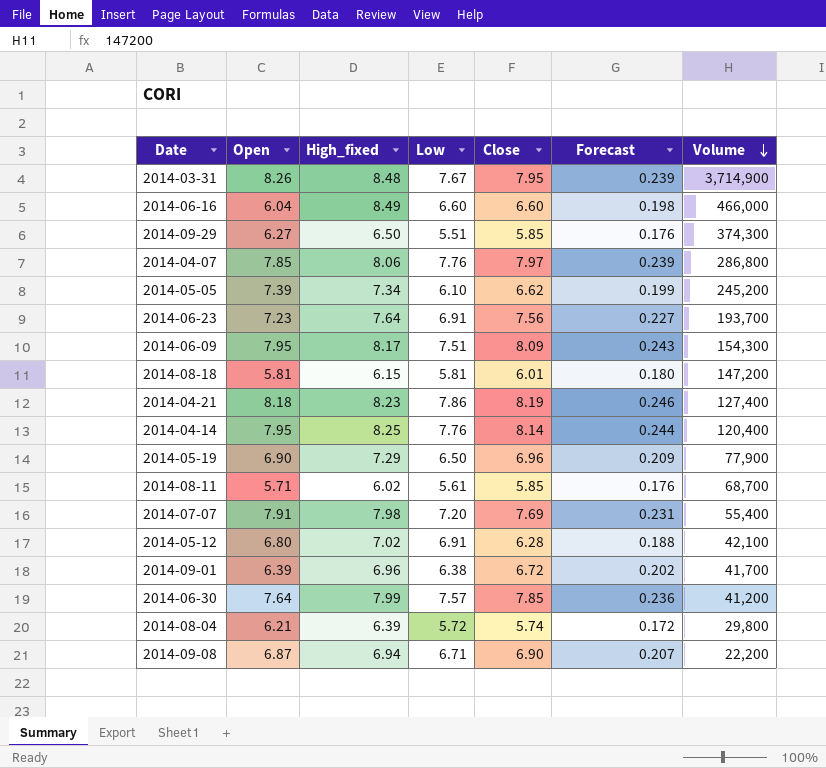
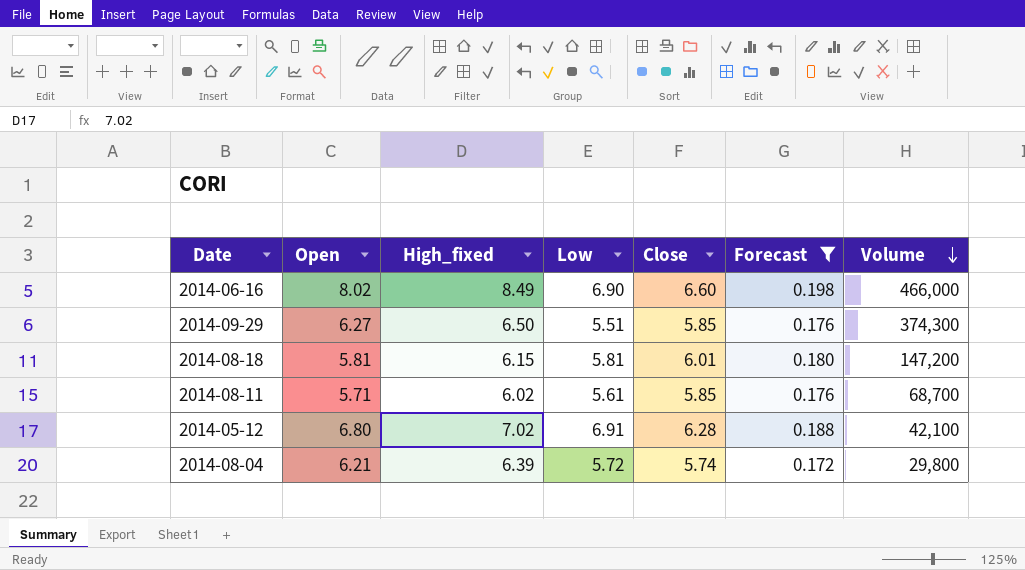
filter: none -> Forecast <= 0.198
2014-06-16 | Open: 6.04 -> 8.02
2014-06-16 | Low: 6.60 -> 6.90

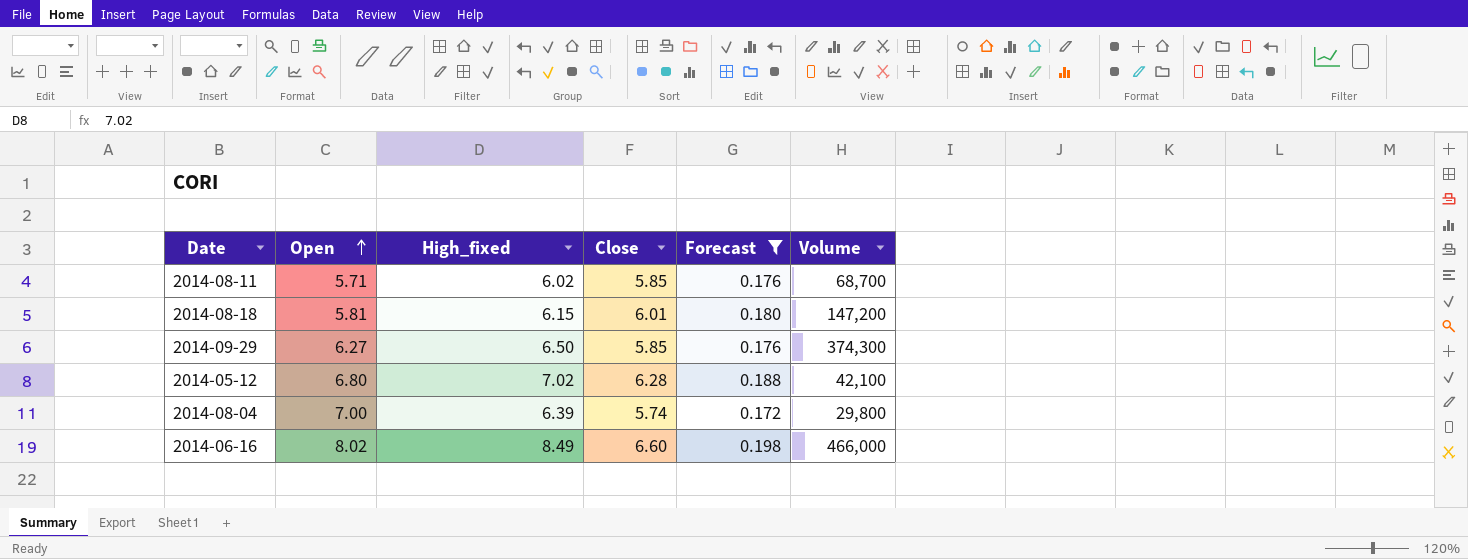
row order: Volume descending -> Open ascending
column Low | position: 4 -> none
2014-08-04 | Open: 6.21 -> 7.00

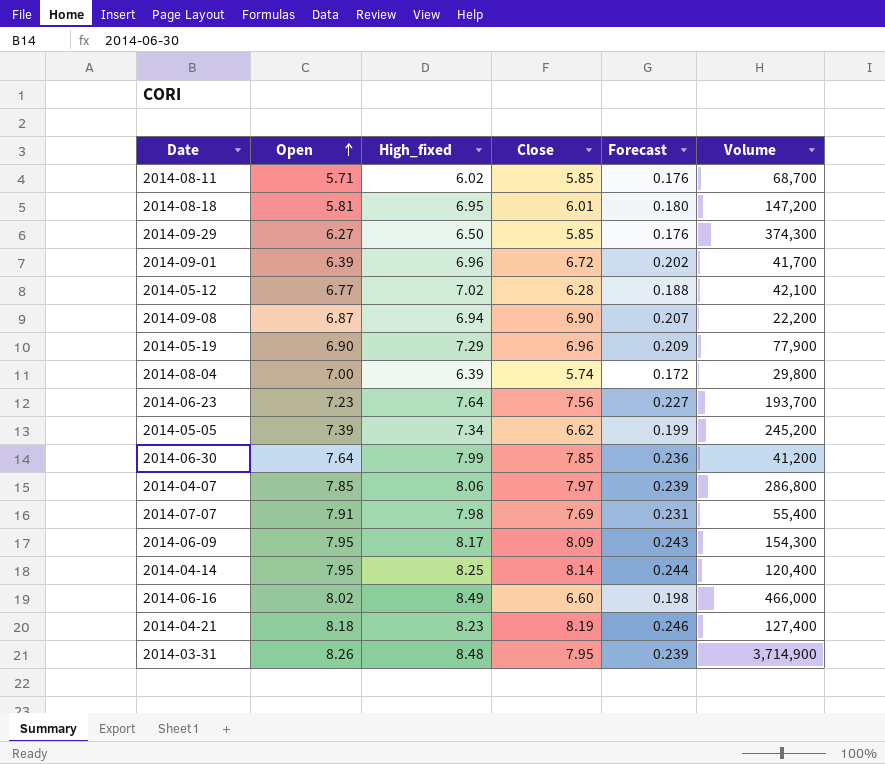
filter: Forecast <= 0.198 -> none
2014-08-18 | High_fixed: 6.15 -> 6.95
2014-05-12 | Open: 6.80 -> 6.77

